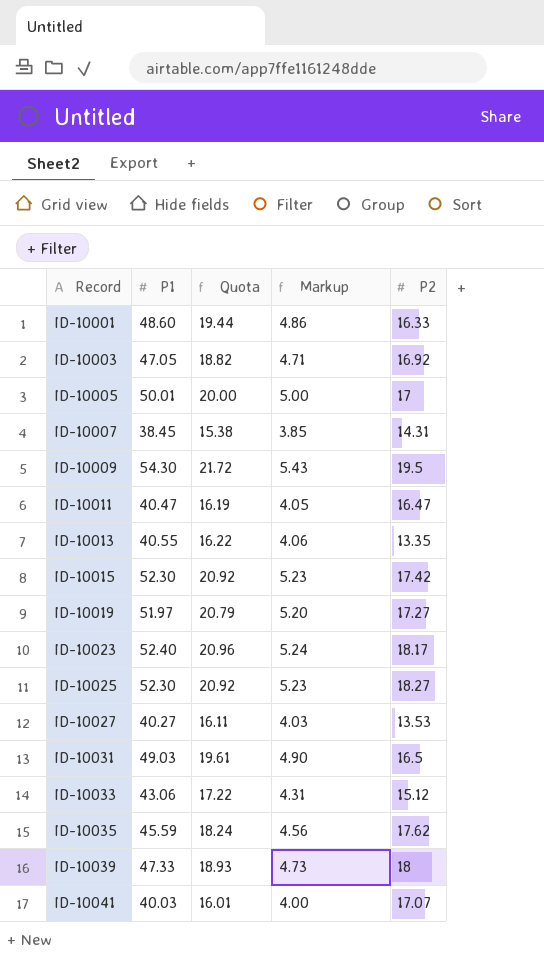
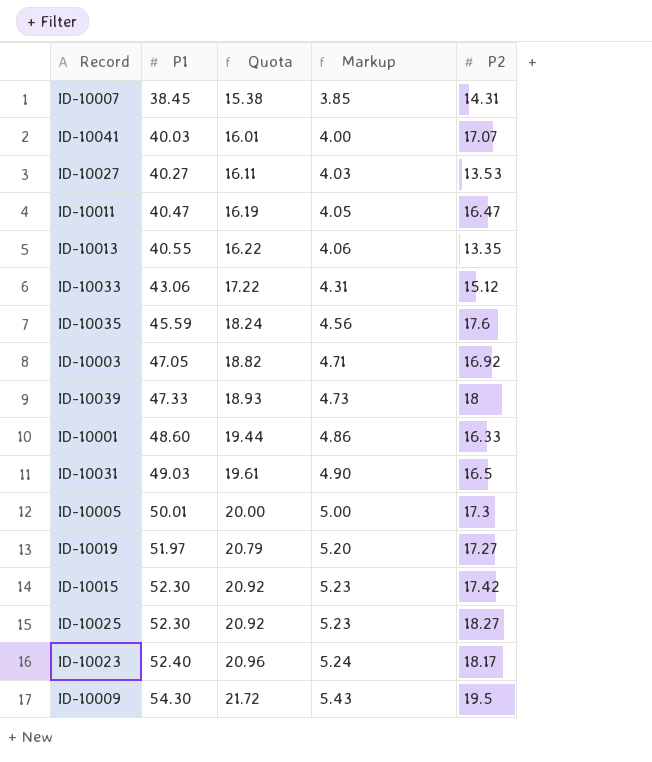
row order: Record ascending -> P1 ascending
ID-10035 | P2: 17.62 -> 17.6
ID-10005 | P2: 17 -> 17.3

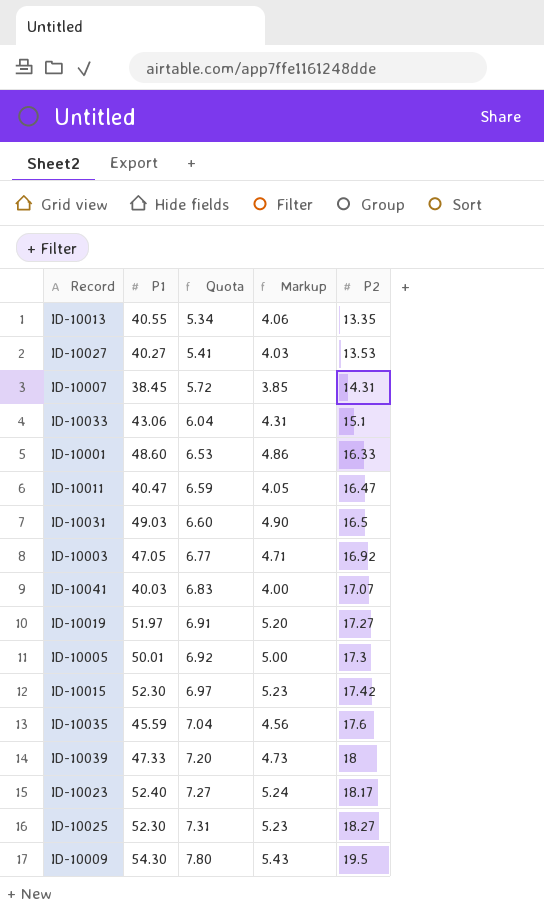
row order: P1 ascending -> Quota ascending
column Quota | formula: [P1] * 0.4 -> [P2] * 0.4
ID-10033 | P2: 15.12 -> 15.1

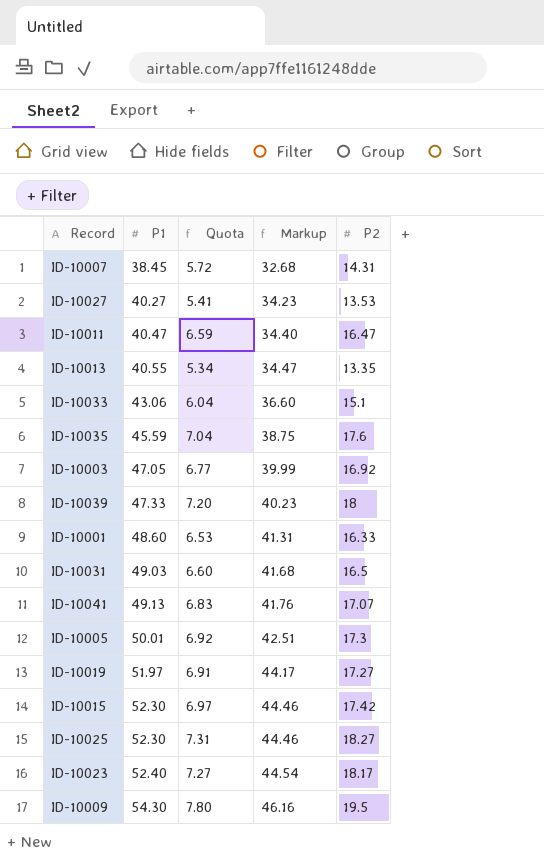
row order: Quota ascending -> P1 ascending
column Markup | formula: [P1] * 0.1 -> [P1] * 0.85
ID-10041 | P1: 40.03 -> 49.13

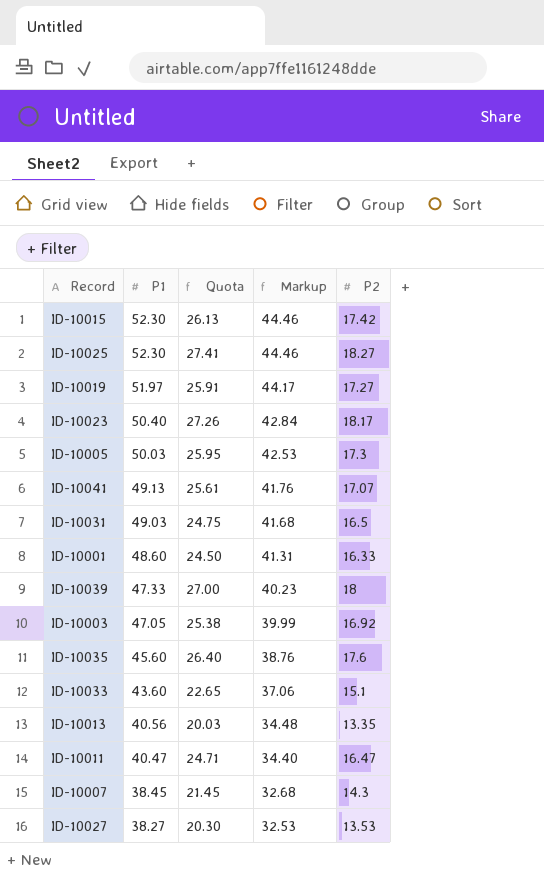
row order: P1 ascending -> P1 descending
column Quota | formula: [P2] * 0.4 -> [P2] * 1.5
row ID-10009: 54.30 | 7.80 | 46.16 | 19.5 -> none
ID-10023 | P1: 52.40 -> 50.40
ID-10023 | Markup: 44.54 -> 42.84
ID-10005 | P1: 50.01 -> 50.03
ID-10005 | Markup: 42.51 -> 42.53
ID-10035 | P1: 45.59 -> 45.60
ID-10035 | Markup: 38.75 -> 38.76
ID-10033 | P1: 43.06 -> 43.60
ID-10033 | Markup: 36.60 -> 37.06
ID-10013 | P1: 40.55 -> 40.56
ID-10013 | Markup: 34.47 -> 34.48
ID-10007 | P2: 14.31 -> 14.3
ID-10027 | P1: 40.27 -> 38.27
ID-10027 | Markup: 34.23 -> 32.53

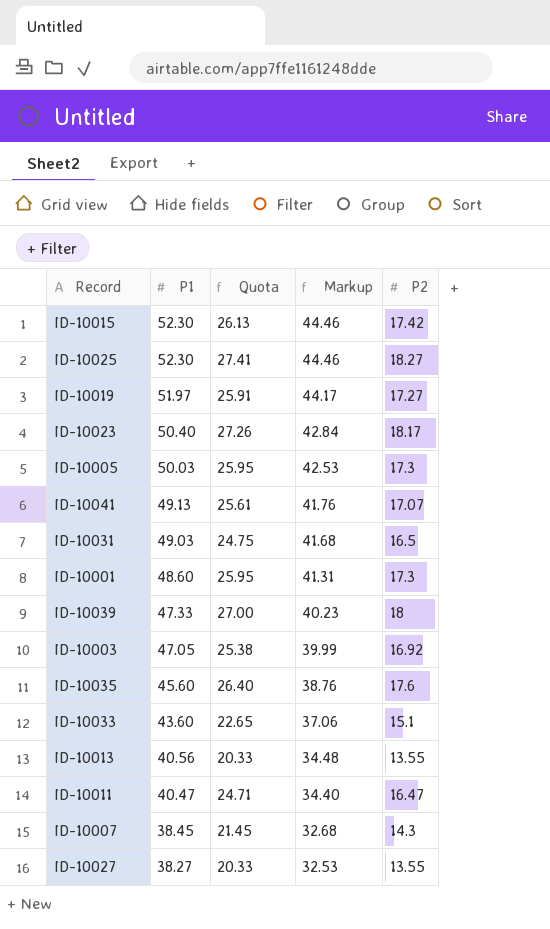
ID-10001 | Quota: 24.50 -> 25.95
ID-10001 | P2: 16.33 -> 17.3
ID-10013 | Quota: 20.03 -> 20.33
ID-10013 | P2: 13.35 -> 13.55
ID-10027 | Quota: 20.30 -> 20.33
ID-10027 | P2: 13.53 -> 13.55

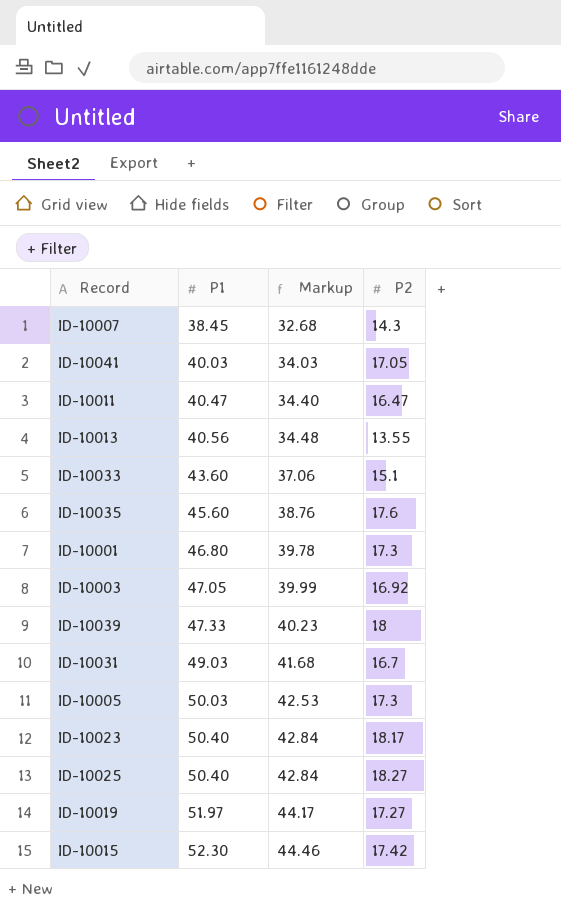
row order: P1 descending -> P1 ascending
column Quota | formula: [P2] * 1.5 -> none
row ID-10027: 38.27 | 20.33 | 32.53 | 13.55 -> none
ID-10041 | P1: 49.13 -> 40.03
ID-10041 | Markup: 41.76 -> 34.03
ID-10041 | P2: 17.07 -> 17.05
ID-10001 | P1: 48.60 -> 46.80
ID-10001 | Markup: 41.31 -> 39.78
ID-10031 | P2: 16.5 -> 16.7
ID-10025 | P1: 52.30 -> 50.40
ID-10025 | Markup: 44.46 -> 42.84

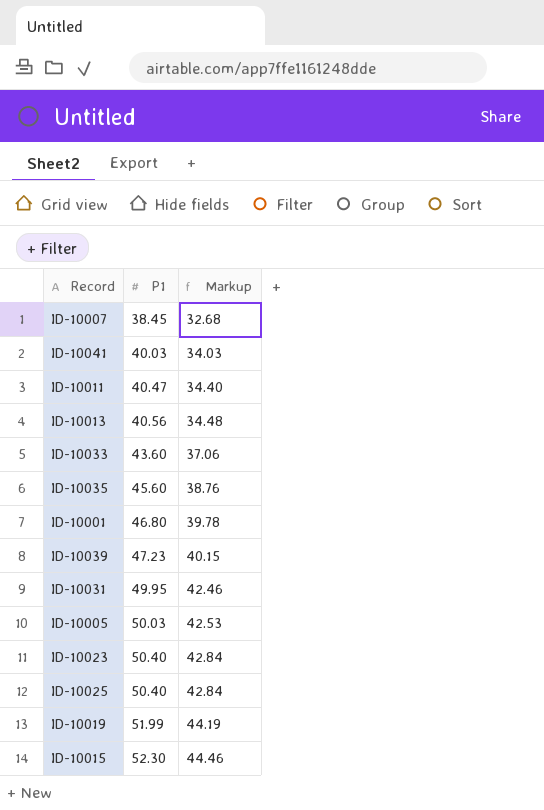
column P2 | position: 4 -> none
row ID-10003: 47.05 | 39.99 | 16.92 -> none
ID-10039 | P1: 47.33 -> 47.23
ID-10039 | Markup: 40.23 -> 40.15
ID-10031 | P1: 49.03 -> 49.95
ID-10031 | Markup: 41.68 -> 42.46
ID-10019 | P1: 51.97 -> 51.99
ID-10019 | Markup: 44.17 -> 44.19

